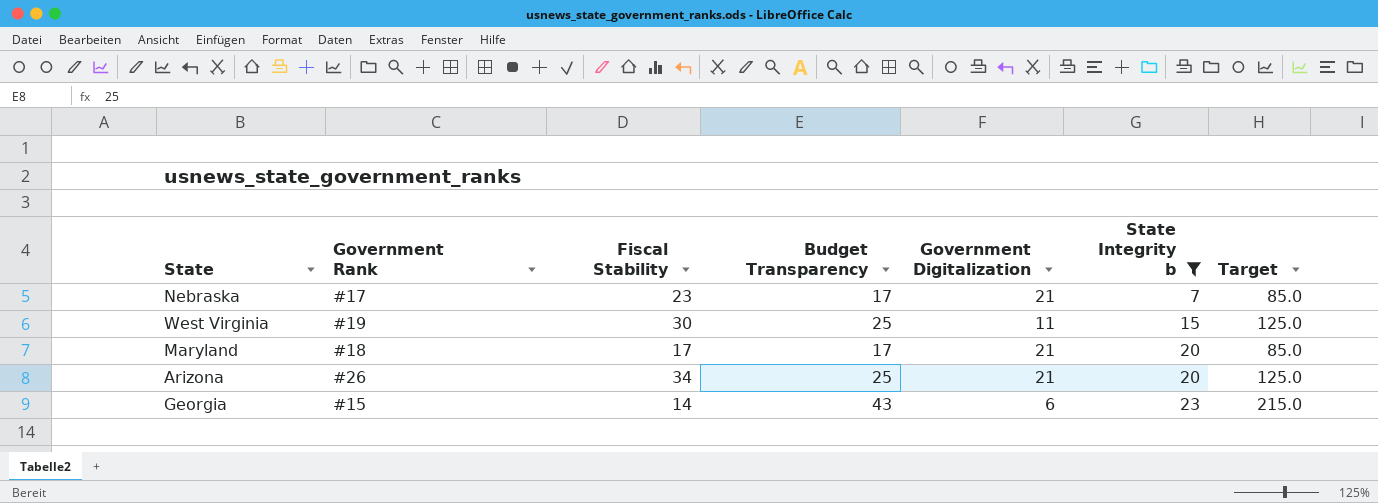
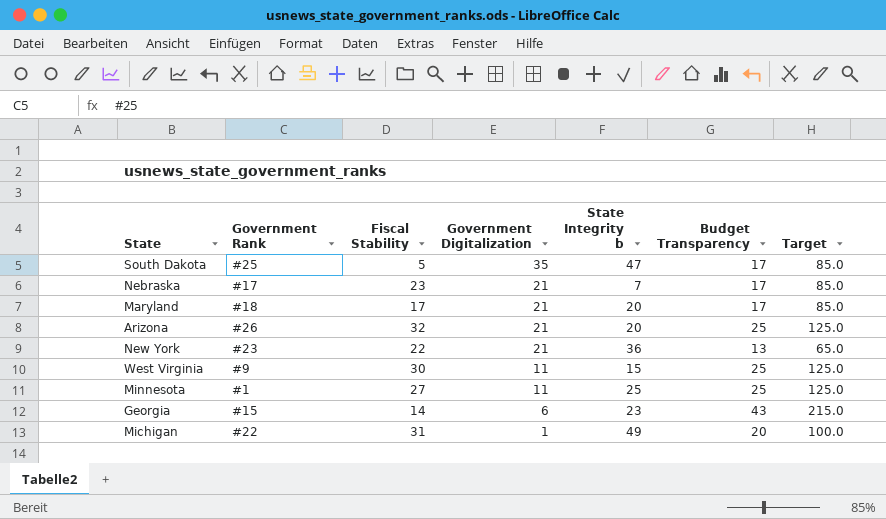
filter: State Integrity b <= 23 -> none
row order: State Integrity b ascending -> Government Digitalization descending
column Budget Transparency | position: 4 -> 6
Arizona | Fiscal Stability: 34 -> 32
West Virginia | Government Rank: #19 -> #9

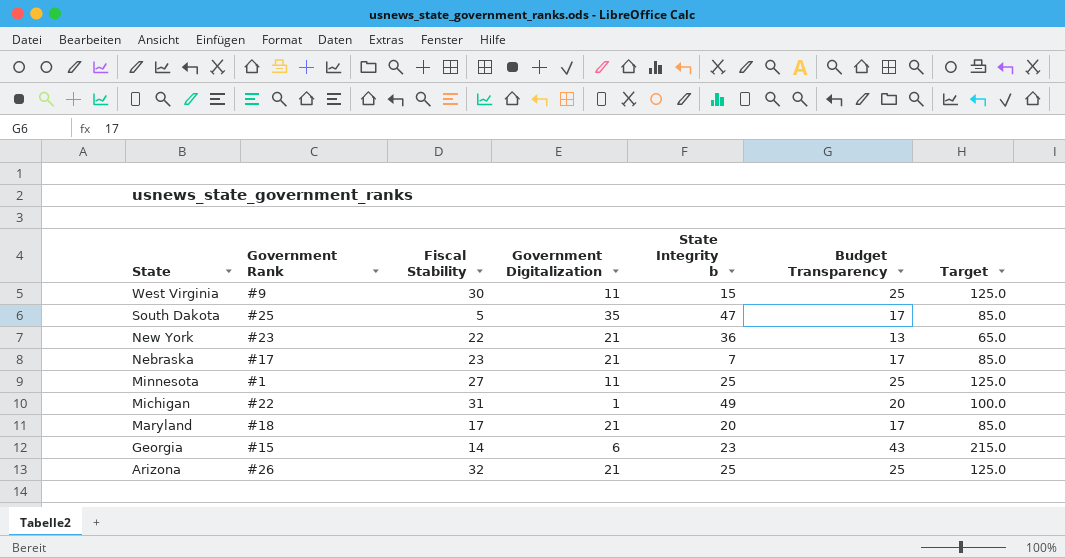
row order: Government Digitalization descending -> State descending
Arizona | State Integrity b: 20 -> 25

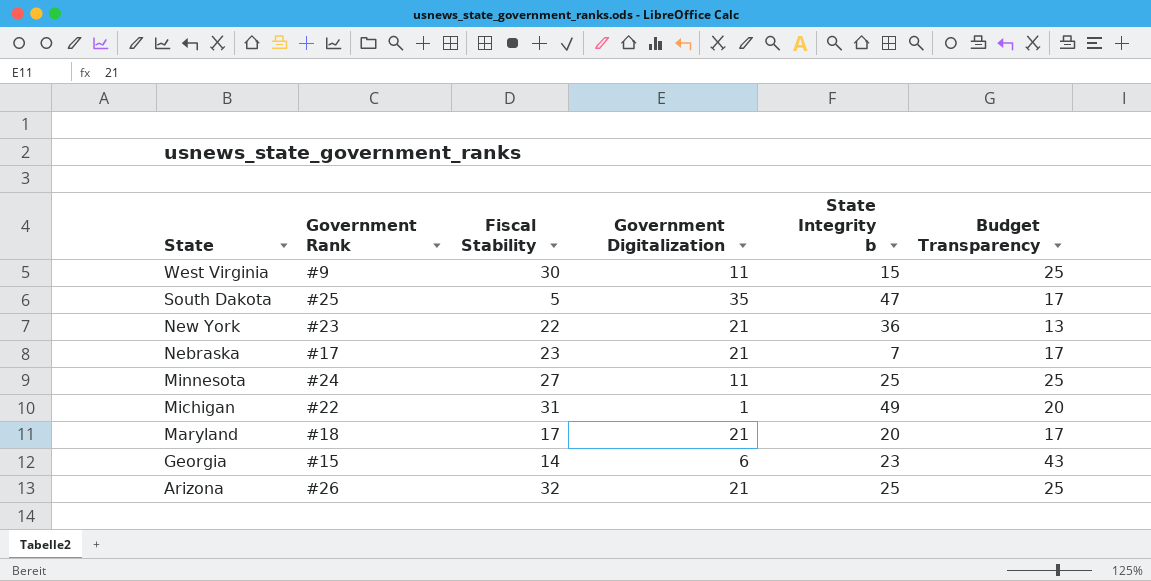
column Target | formula: [Budget Transparency] * 5 -> none
Minnesota | Government Rank: #1 -> #24

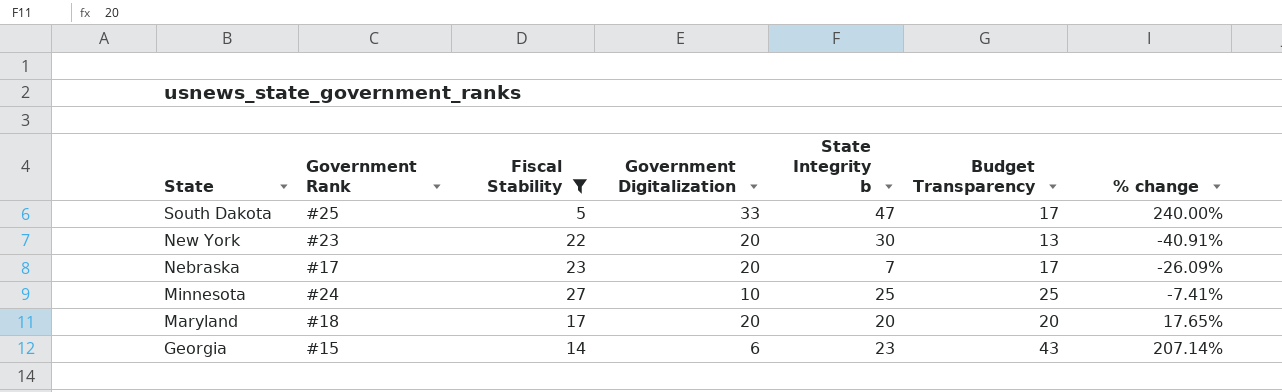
filter: none -> Fiscal Stability <= 27
column % change | formula: none -> ([Budget Transparency] - [Fiscal Stability]) / [Fiscal Stability]
South Dakota | Government Digitalization: 35 -> 33
New York | Government Digitalization: 21 -> 20
New York | State Integrity b: 36 -> 30
Nebraska | Government Digitalization: 21 -> 20
Minnesota | Government Digitalization: 11 -> 10
Maryland | Government Digitalization: 21 -> 20
Maryland | Budget Transparency: 17 -> 20

